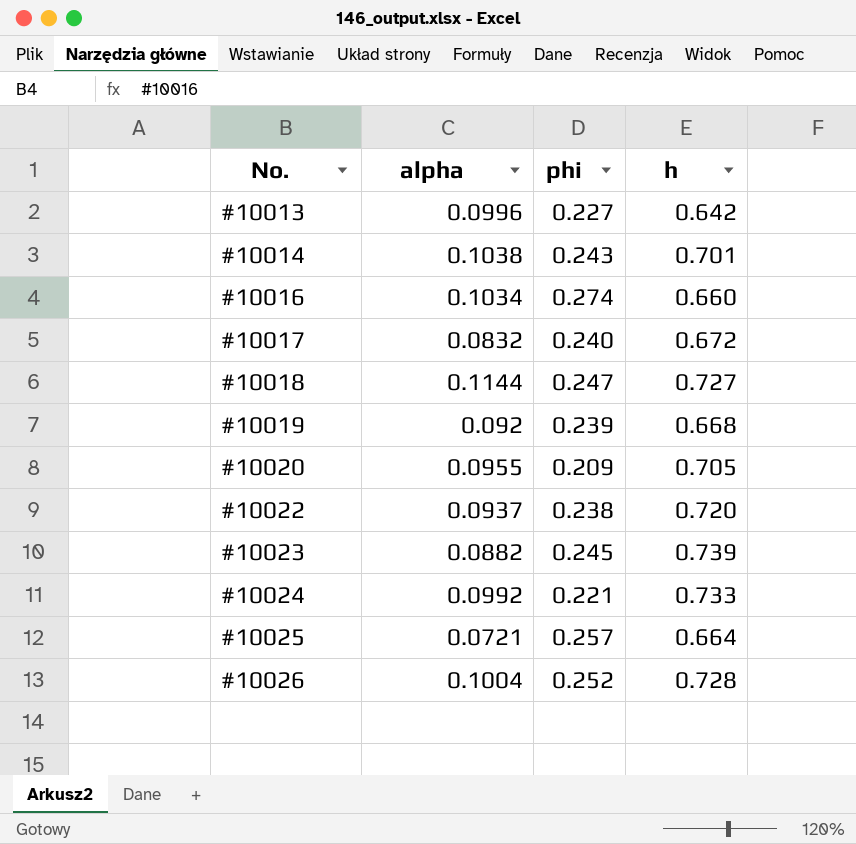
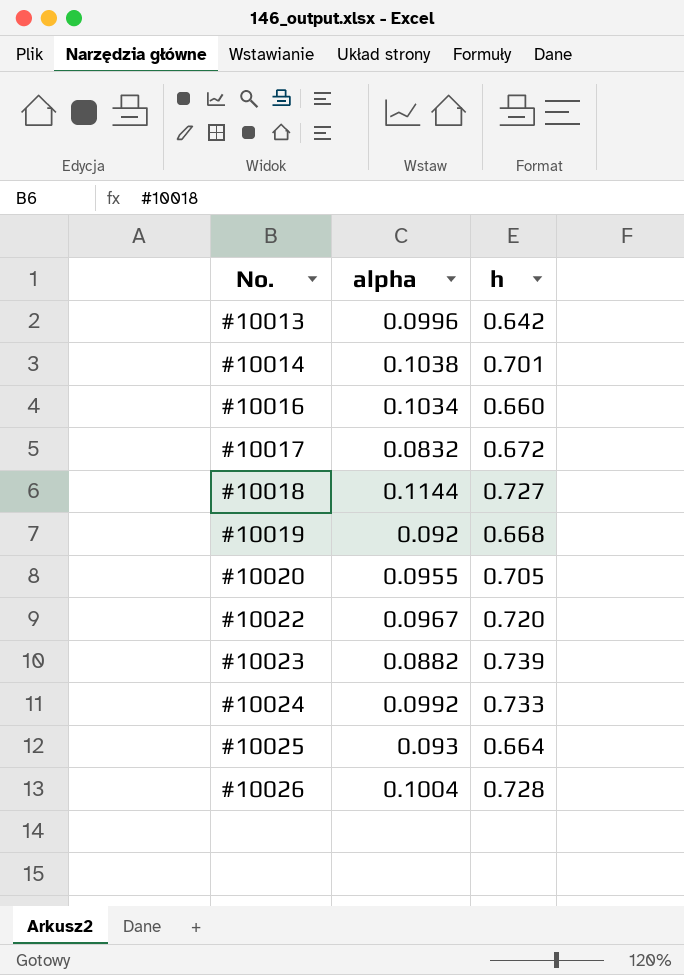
column phi | position: 3 -> none
#10022 | alpha: 0.0937 -> 0.0967
#10025 | alpha: 0.0721 -> 0.093

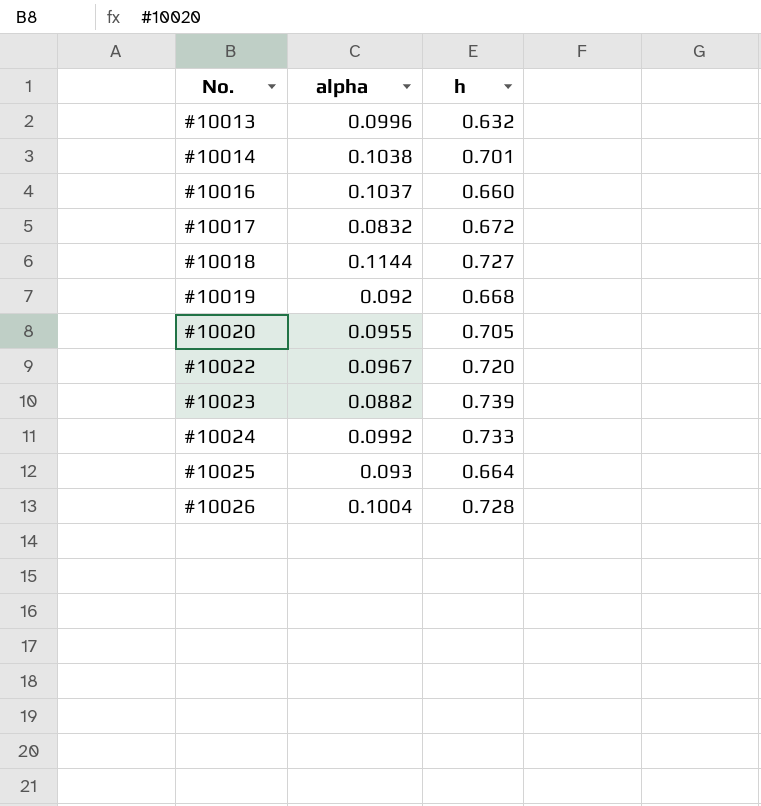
#10013 | h: 0.642 -> 0.632
#10016 | alpha: 0.1034 -> 0.1037

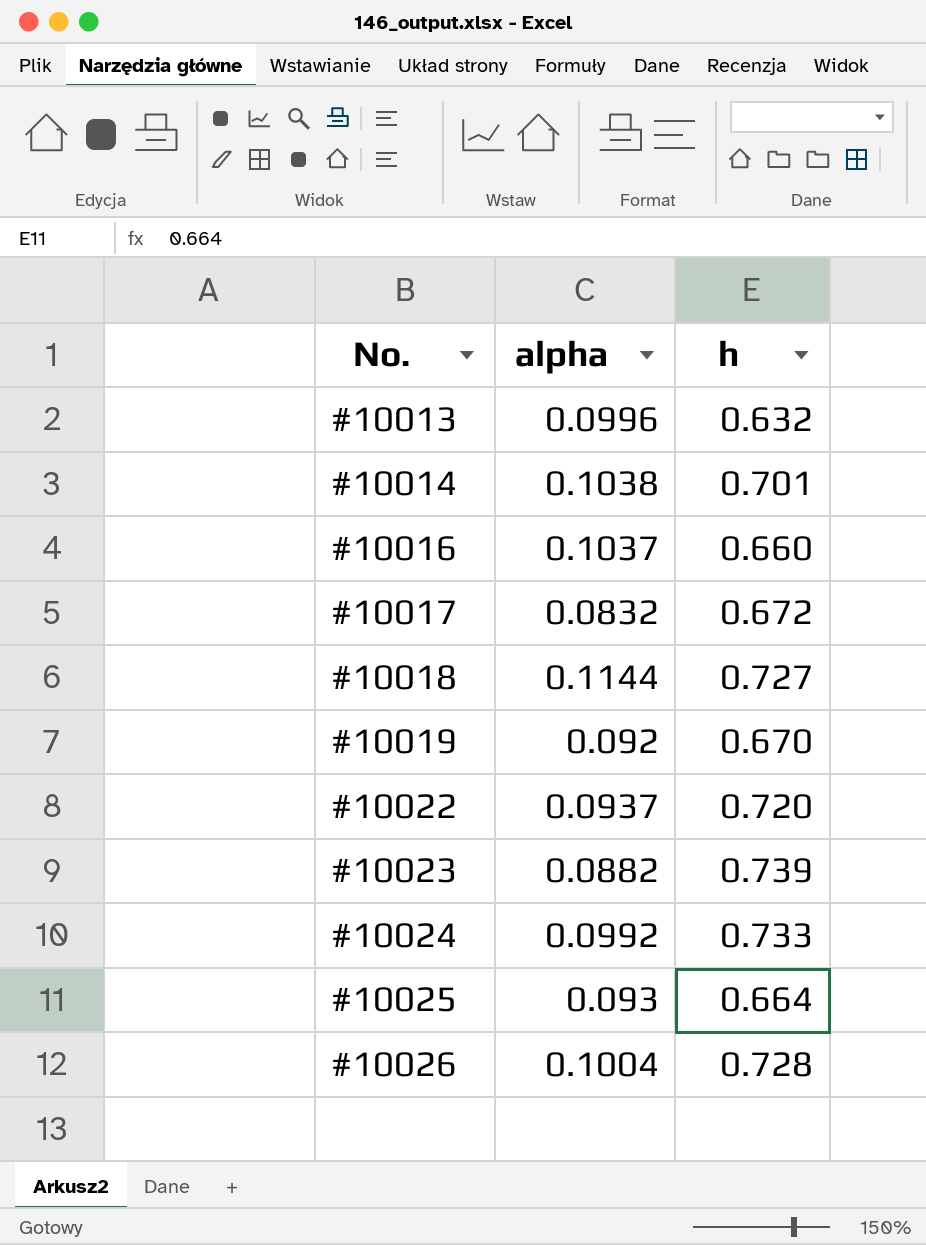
row #10020: 0.0955 | 0.705 -> none
#10019 | h: 0.668 -> 0.670
#10022 | alpha: 0.0967 -> 0.0937

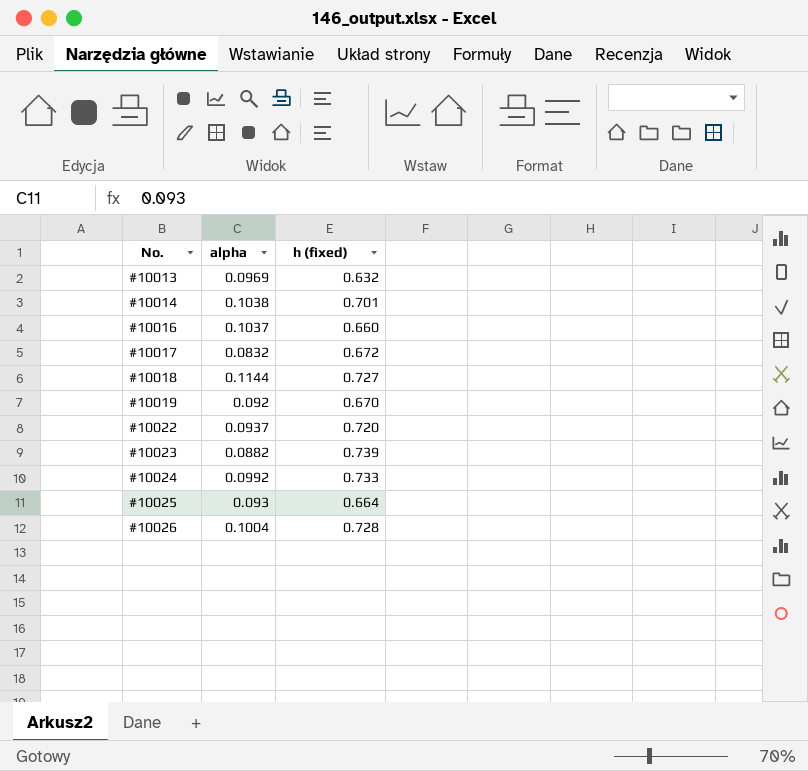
column name: h -> h (fixed)
#10013 | alpha: 0.0996 -> 0.0969

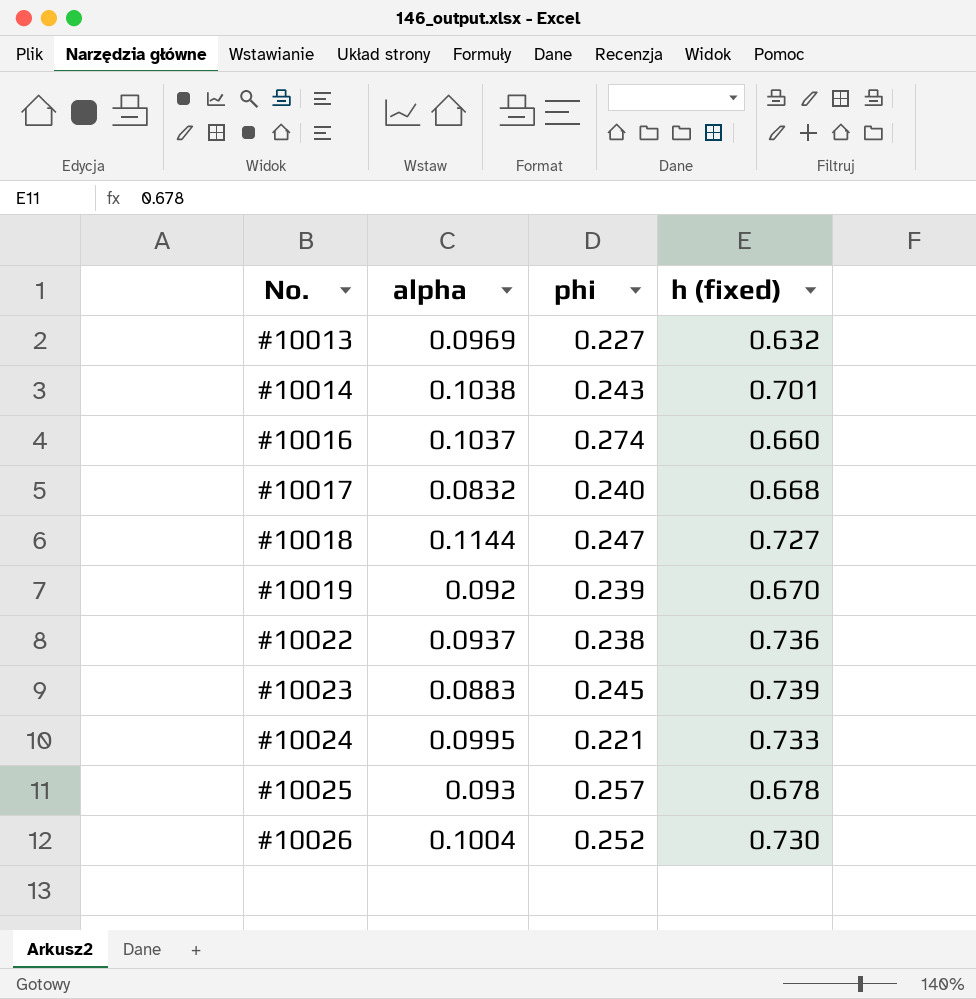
column phi | position: none -> 3
#10017 | h (fixed): 0.672 -> 0.668
#10022 | h (fixed): 0.720 -> 0.736
#10023 | alpha: 0.0882 -> 0.0883
#10024 | alpha: 0.0992 -> 0.0995
#10025 | h (fixed): 0.664 -> 0.678
#10026 | h (fixed): 0.728 -> 0.730

